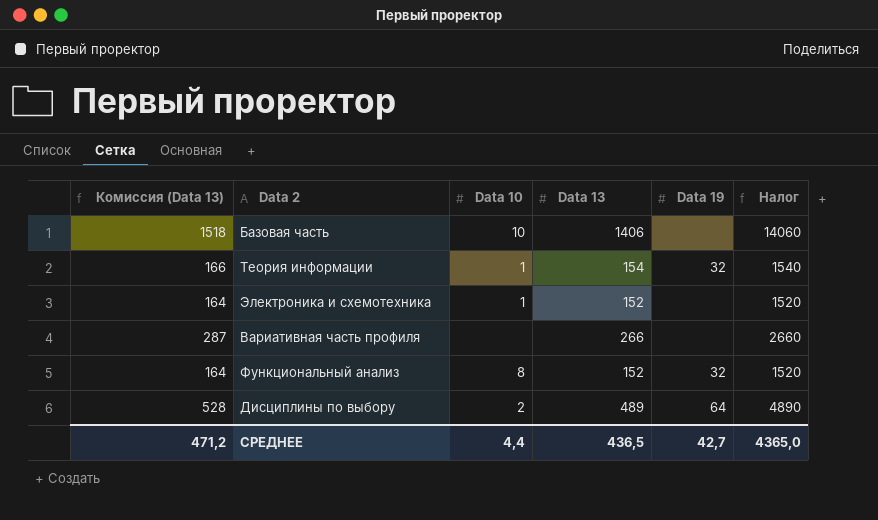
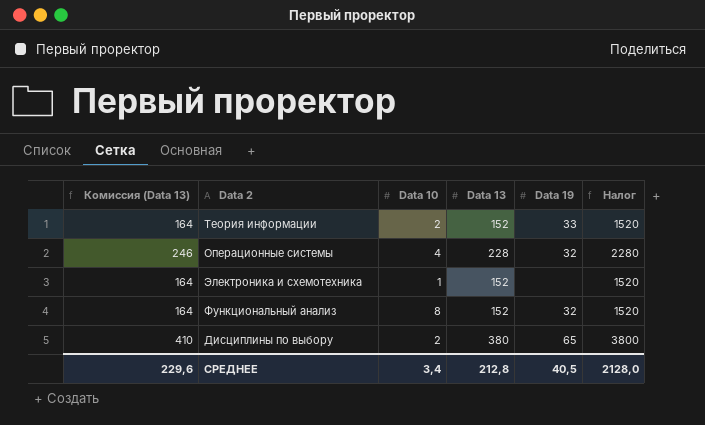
row Базовая часть: 1518 | 10 | 1406 | none | 14060 -> none
row Вариативная часть профиля: 287 | none | 266 | none | 2660 -> none
Теория информации | Комиссия (Data 13): 166 -> 164
Теория информации | Data 10: 1 -> 2
Теория информации | Data 13: 154 -> 152
Теория информации | Data 19: 32 -> 33
Теория информации | Налог: 1540 -> 1520
row Операционные системы: none -> 246 | 4 | 228 | 32 | 2280
Дисциплины по выбору | Комиссия (Data 13): 528 -> 410
Дисциплины по выбору | Data 13: 489 -> 380
Дисциплины по выбору | Data 19: 64 -> 65
Дисциплины по выбору | Налог: 4890 -> 3800
СРЕДНЕЕ | Комиссия (Data 13): 471,2 -> 229,6
СРЕДНЕЕ | Data 10: 4,4 -> 3,4
СРЕДНЕЕ | Data 13: 436,5 -> 212,8
СРЕДНЕЕ | Data 19: 42,7 -> 40,5
СРЕДНЕЕ | Налог: 4365,0 -> 2128,0

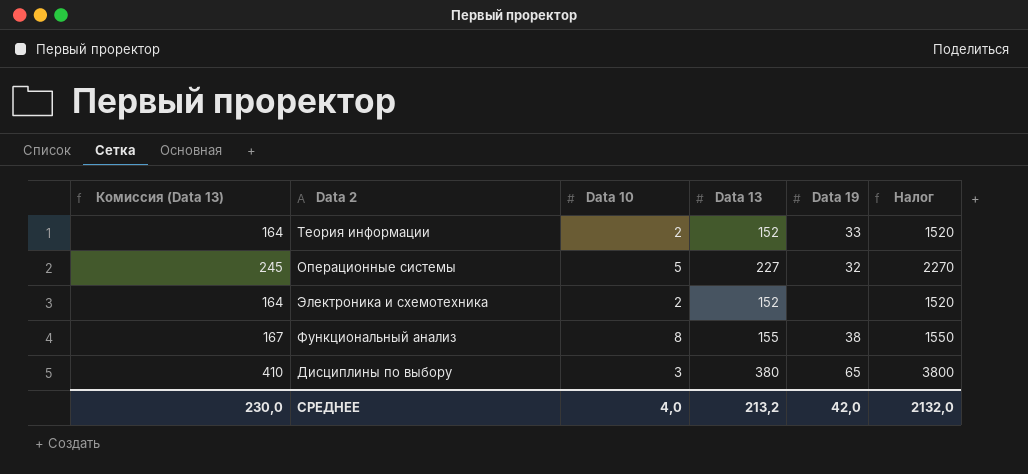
Операционные системы | Комиссия (Data 13): 246 -> 245
Операционные системы | Data 10: 4 -> 5
Операционные системы | Data 13: 228 -> 227
Операционные системы | Налог: 2280 -> 2270
Электроника и схемотехника | Data 10: 1 -> 2
Функциональный анализ | Комиссия (Data 13): 164 -> 167
Функциональный анализ | Data 13: 152 -> 155
Функциональный анализ | Data 19: 32 -> 38
Функциональный анализ | Налог: 1520 -> 1550
Дисциплины по выбору | Data 10: 2 -> 3
СРЕДНЕЕ | Комиссия (Data 13): 229,6 -> 230,0
СРЕДНЕЕ | Data 10: 3,4 -> 4,0
СРЕДНЕЕ | Data 13: 212,8 -> 213,2
СРЕДНЕЕ | Data 19: 40,5 -> 42,0
СРЕДНЕЕ | Налог: 2128,0 -> 2132,0

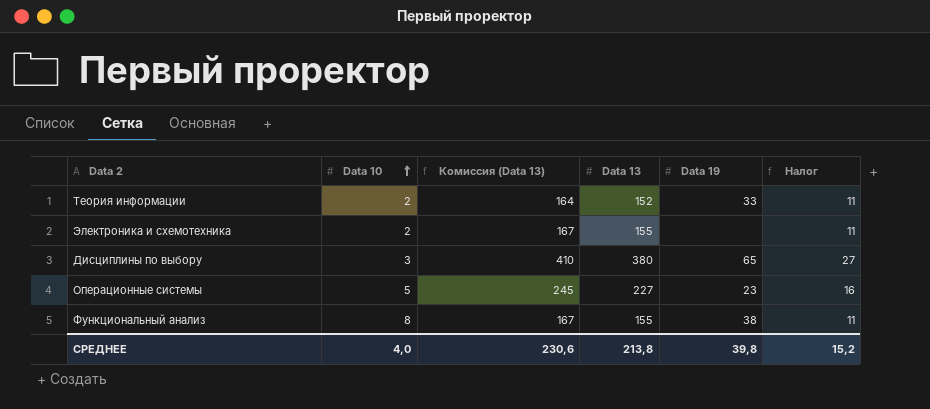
row order: none -> Data 10 ascending
column Комиссия (Data 13) | position: 1 -> 3
column Налог | formula: [Data 13] * 10 -> [Data 13] * 0,07
Электроника и схемотехника | Комиссия (Data 13): 164 -> 167
Электроника и схемотехника | Data 13: 152 -> 155
Операционные системы | Data 19: 32 -> 23
СРЕДНЕЕ | Комиссия (Data 13): 230,0 -> 230,6
СРЕДНЕЕ | Data 13: 213,2 -> 213,8
СРЕДНЕЕ | Data 19: 42,0 -> 39,8
СРЕДНЕЕ | Налог: 2132,0 -> 15,2

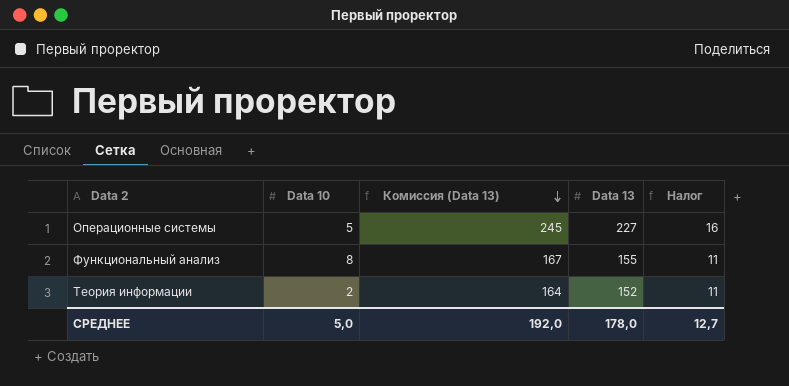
row order: Data 10 ascending -> Комиссия (Data 13) descending
column Data 19 | position: 5 -> none
row Электроника и схемотехника: 2 | 167 | 155 | none | 11 -> none
row Дисциплины по выбору: 3 | 410 | 380 | 65 | 27 -> none
СРЕДНЕЕ | Data 10: 4,0 -> 5,0
СРЕДНЕЕ | Комиссия (Data 13): 230,6 -> 192,0
СРЕДНЕЕ | Data 13: 213,8 -> 178,0
СРЕДНЕЕ | Налог: 15,2 -> 12,7

